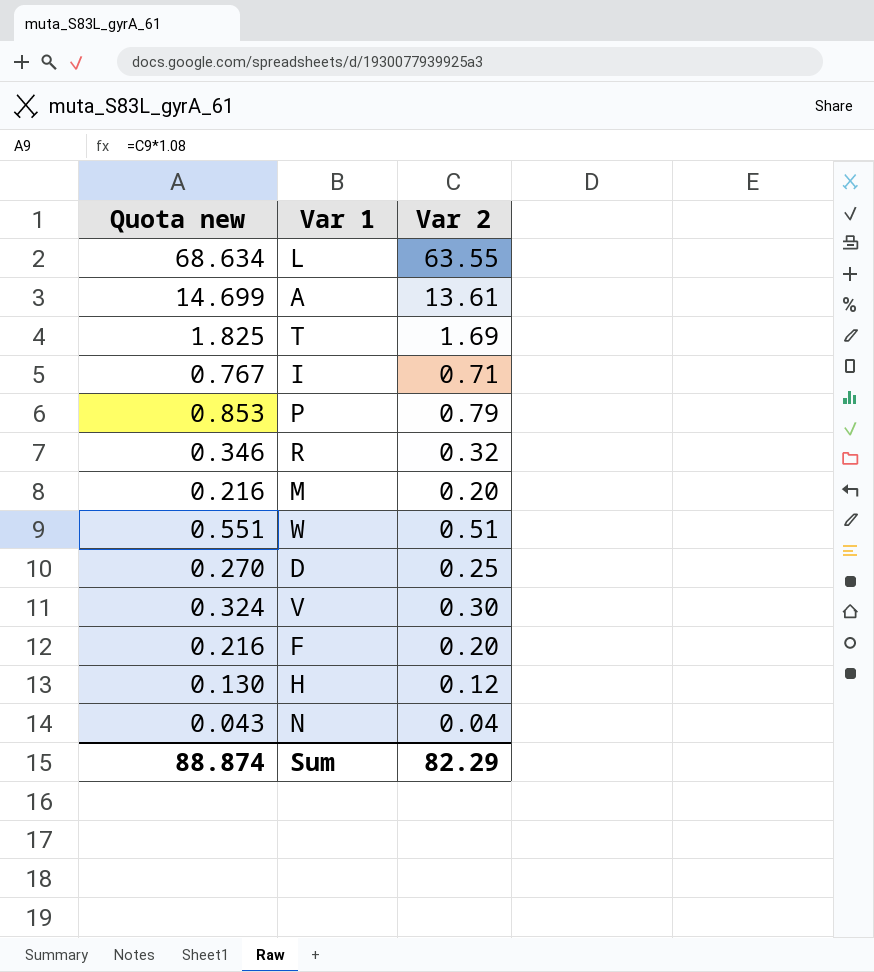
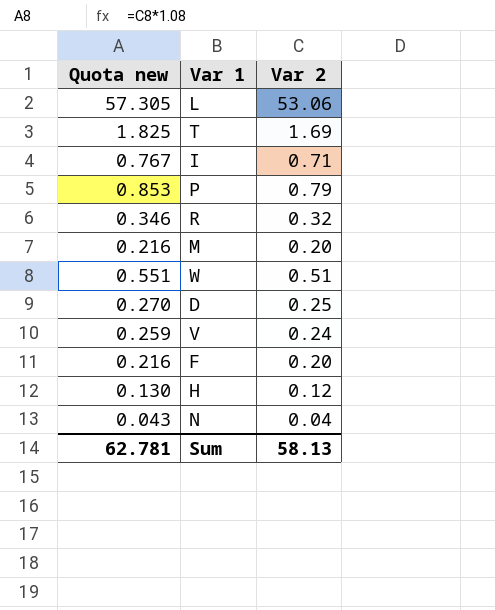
row A: 14.699 | 13.61 -> none
L | Quota new: 68.634 -> 57.305
L | Var 2: 63.55 -> 53.06
V | Quota new: 0.324 -> 0.259
V | Var 2: 0.30 -> 0.24
Sum | Quota new: 88.874 -> 62.781
Sum | Var 2: 82.29 -> 58.13

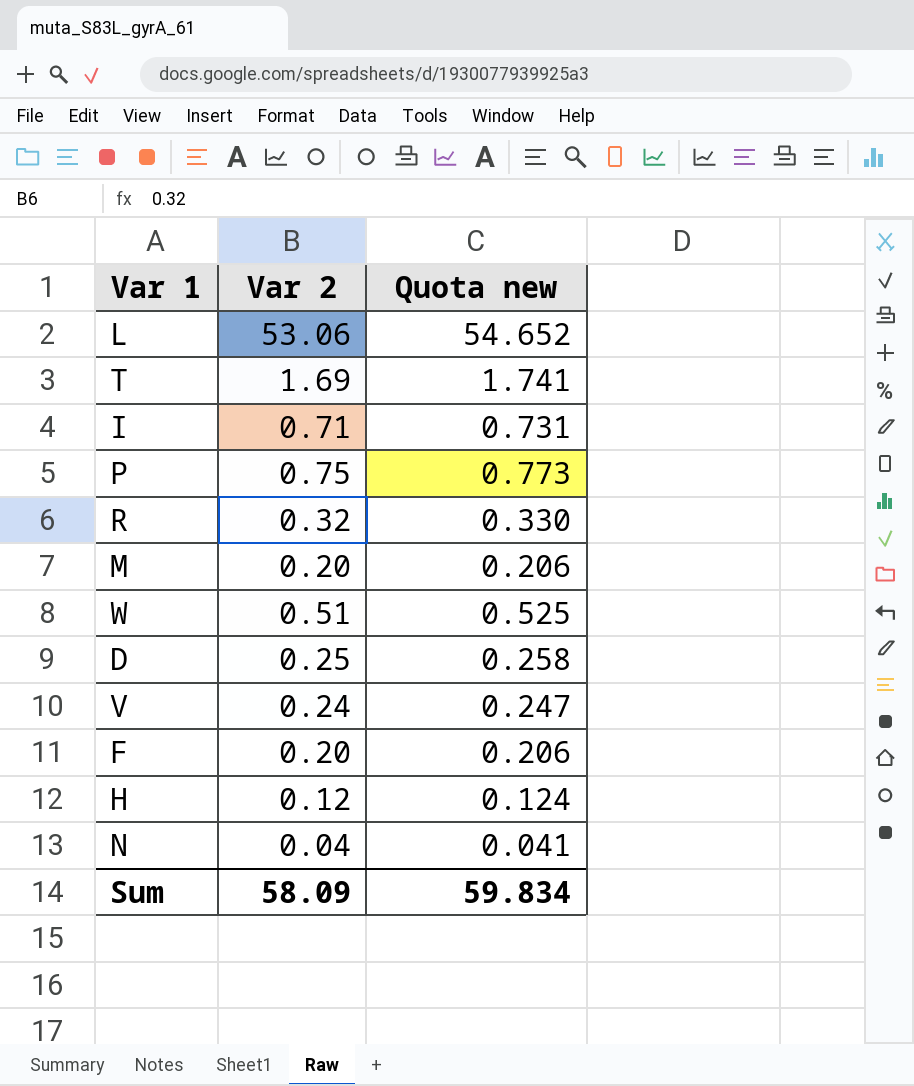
column Quota new | formula: [Var 2] * 1.08 -> [Var 2] * 1.03
column Quota new | position: 1 -> 3
P | Var 2: 0.79 -> 0.75
Sum | Var 2: 58.13 -> 58.09
Sum | Quota new: 62.781 -> 59.834

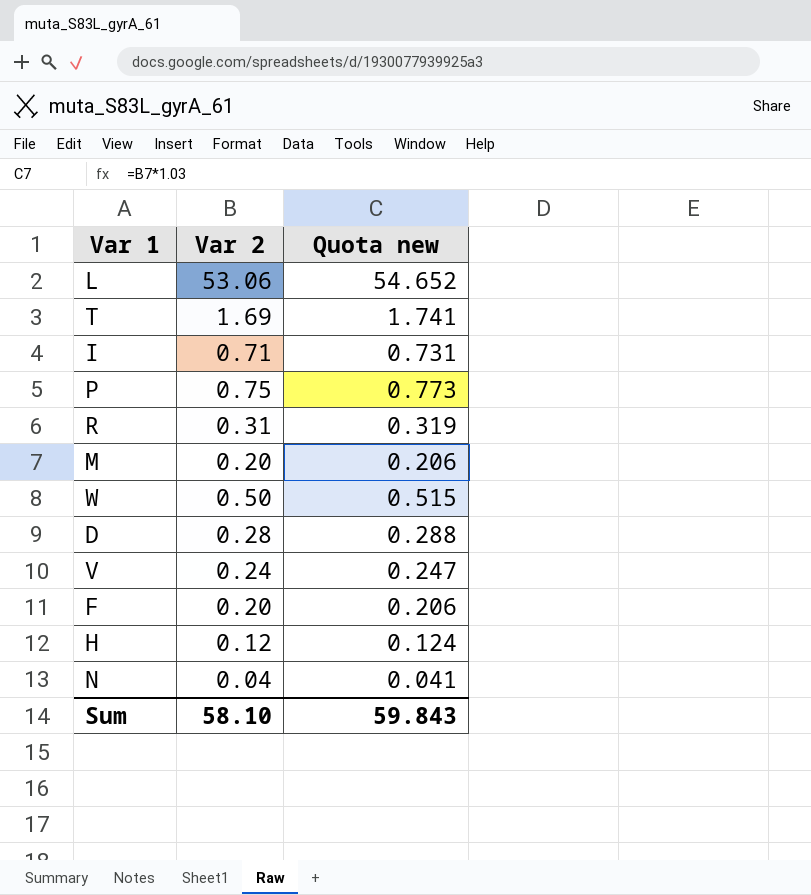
R | Var 2: 0.32 -> 0.31
R | Quota new: 0.330 -> 0.319
W | Var 2: 0.51 -> 0.50
W | Quota new: 0.525 -> 0.515
D | Var 2: 0.25 -> 0.28
D | Quota new: 0.258 -> 0.288
Sum | Var 2: 58.09 -> 58.10
Sum | Quota new: 59.834 -> 59.843

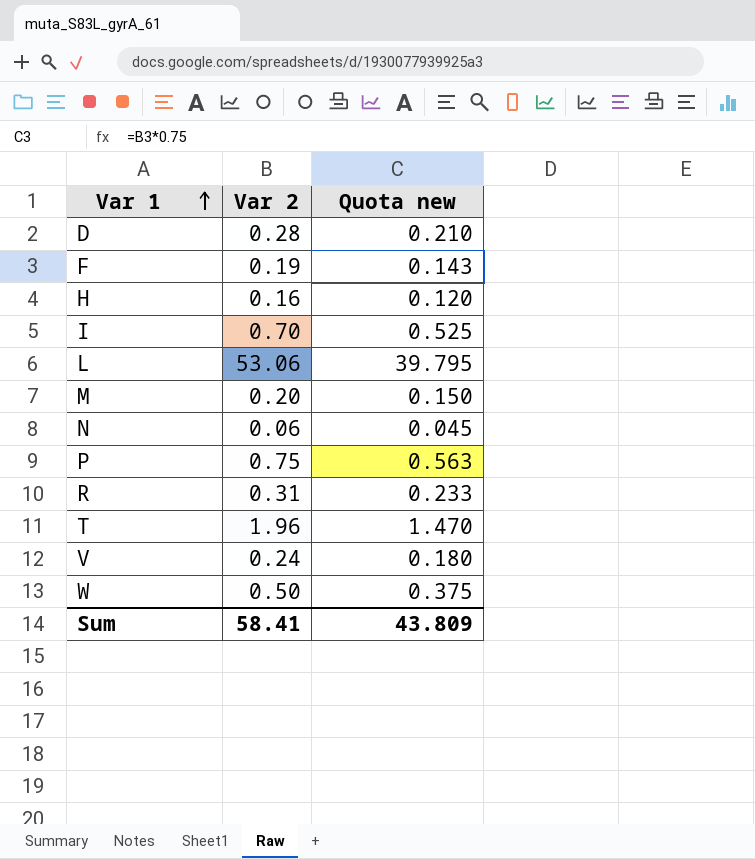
row order: none -> Var 1 ascending
column Quota new | formula: [Var 2] * 1.03 -> [Var 2] * 0.75
F | Var 2: 0.20 -> 0.19
H | Var 2: 0.12 -> 0.16
I | Var 2: 0.71 -> 0.70
N | Var 2: 0.04 -> 0.06
T | Var 2: 1.69 -> 1.96
Sum | Var 2: 58.10 -> 58.41
Sum | Quota new: 59.843 -> 43.809

